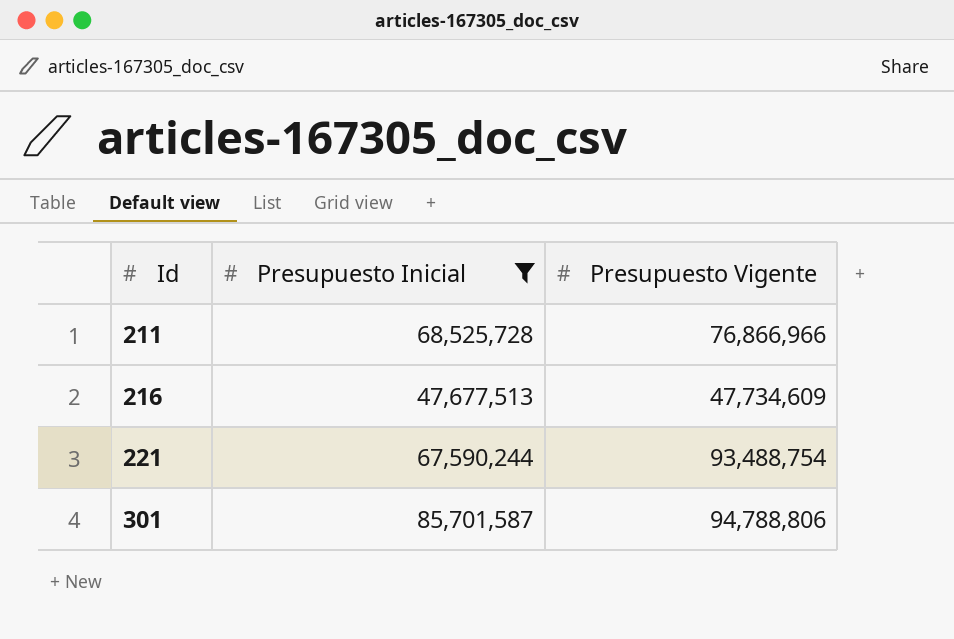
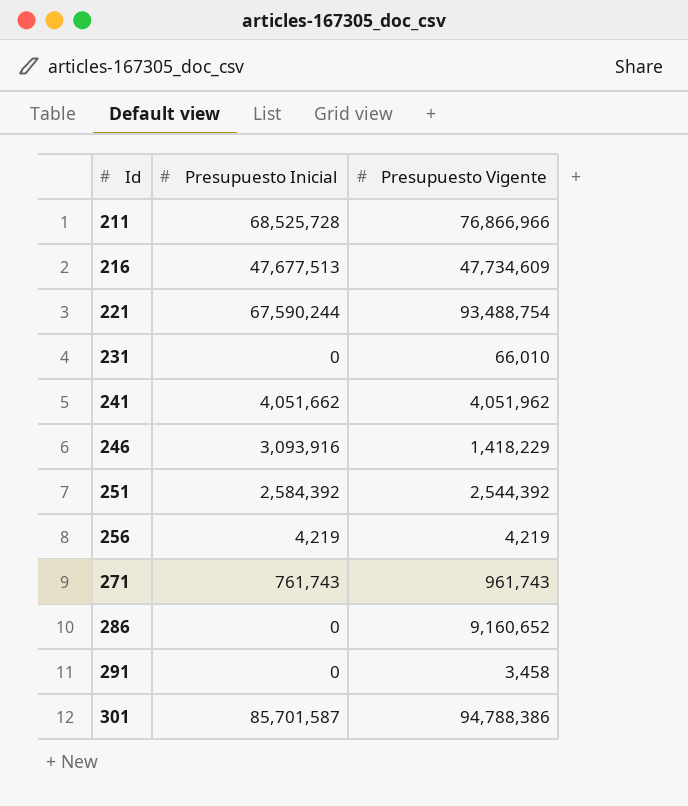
filter: Presupuesto Inicial >= 47,677,513 -> none
301 | Presupuesto Vigente: 94,788,806 -> 94,788,386

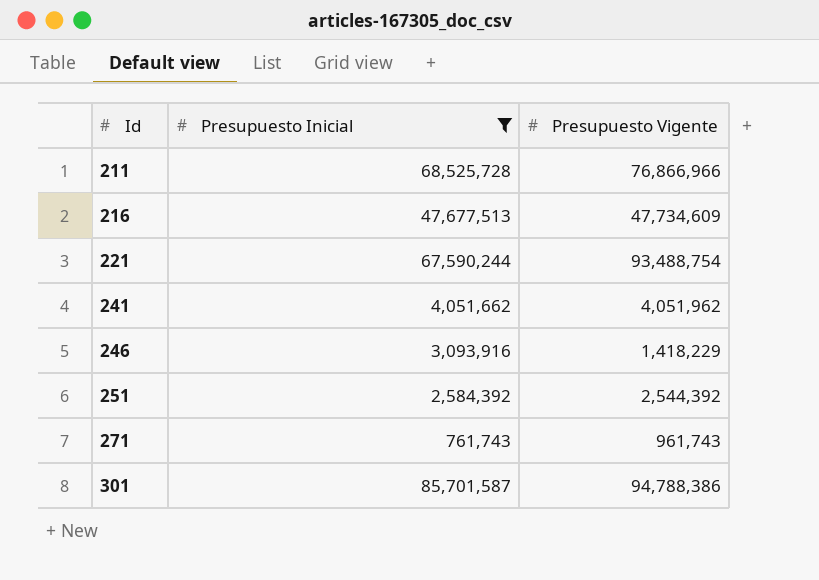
filter: none -> Presupuesto Inicial >= 761,743

